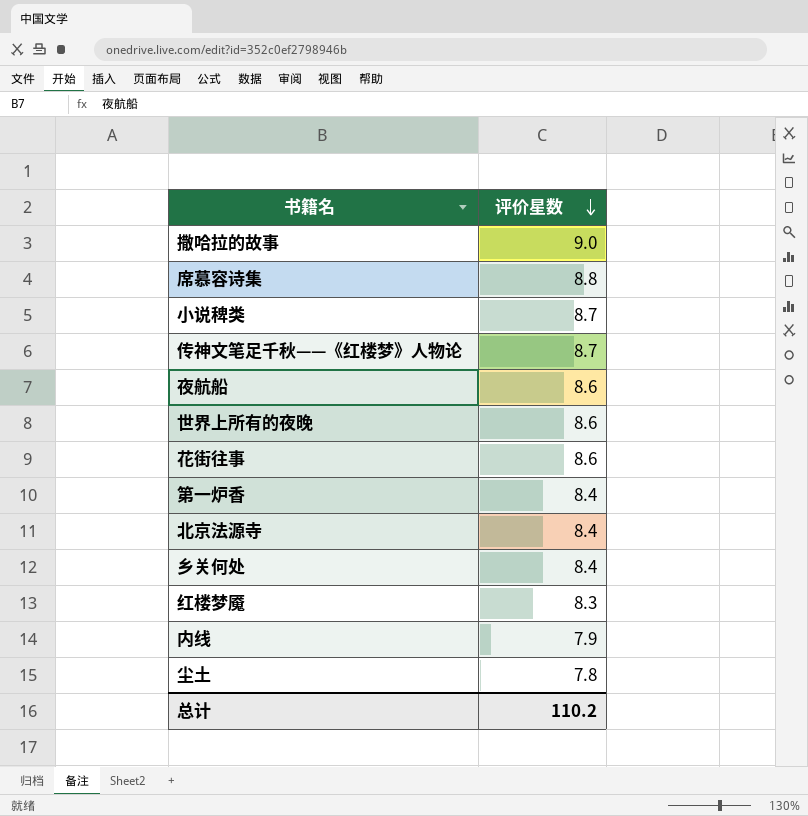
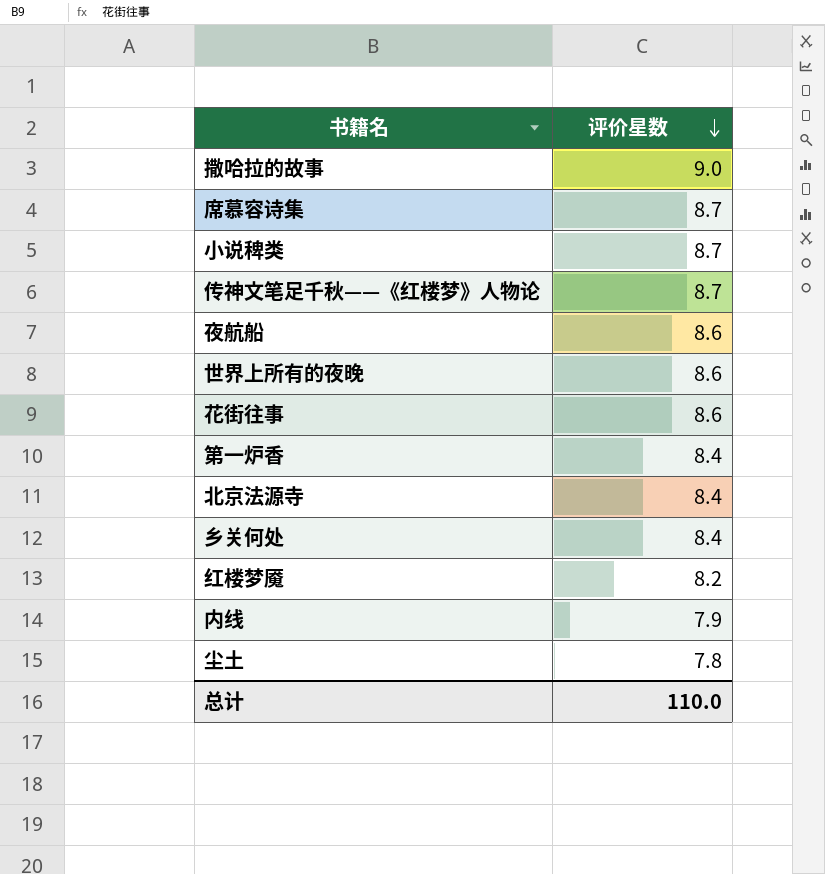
席慕容诗集 | 评价星数: 8.8 -> 8.7
红楼梦魇 | 评价星数: 8.3 -> 8.2
总计 | 评价星数: 110.2 -> 110.0

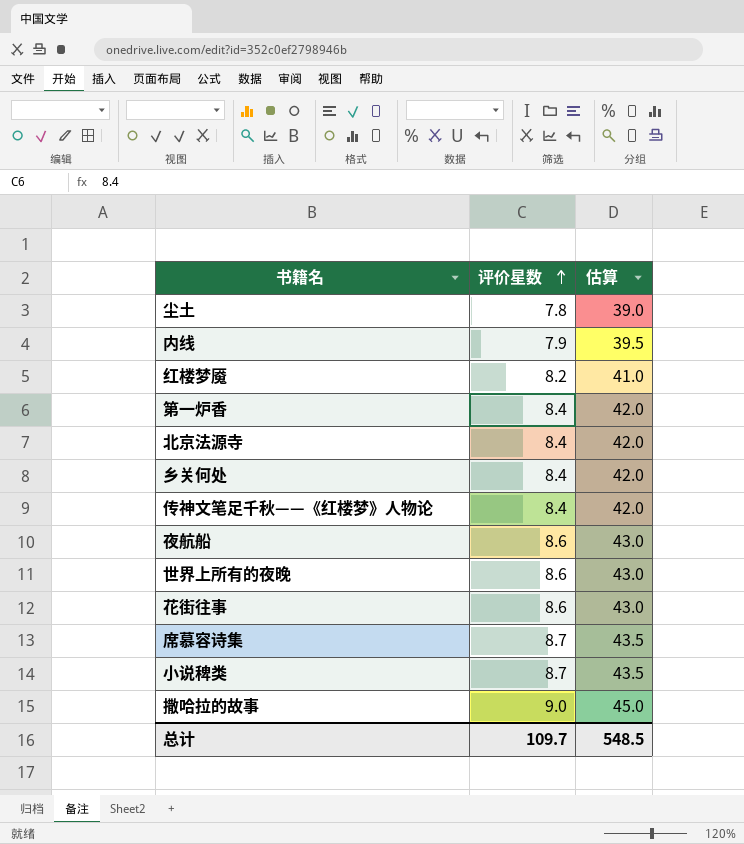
row order: 评价星数 descending -> 评价星数 ascending
column 估算 | formula: none -> [评价星数] * 5
传神文笔足千秋——《红楼梦》人物论 | 评价星数: 8.7 -> 8.4
总计 | 评价星数: 110.0 -> 109.7

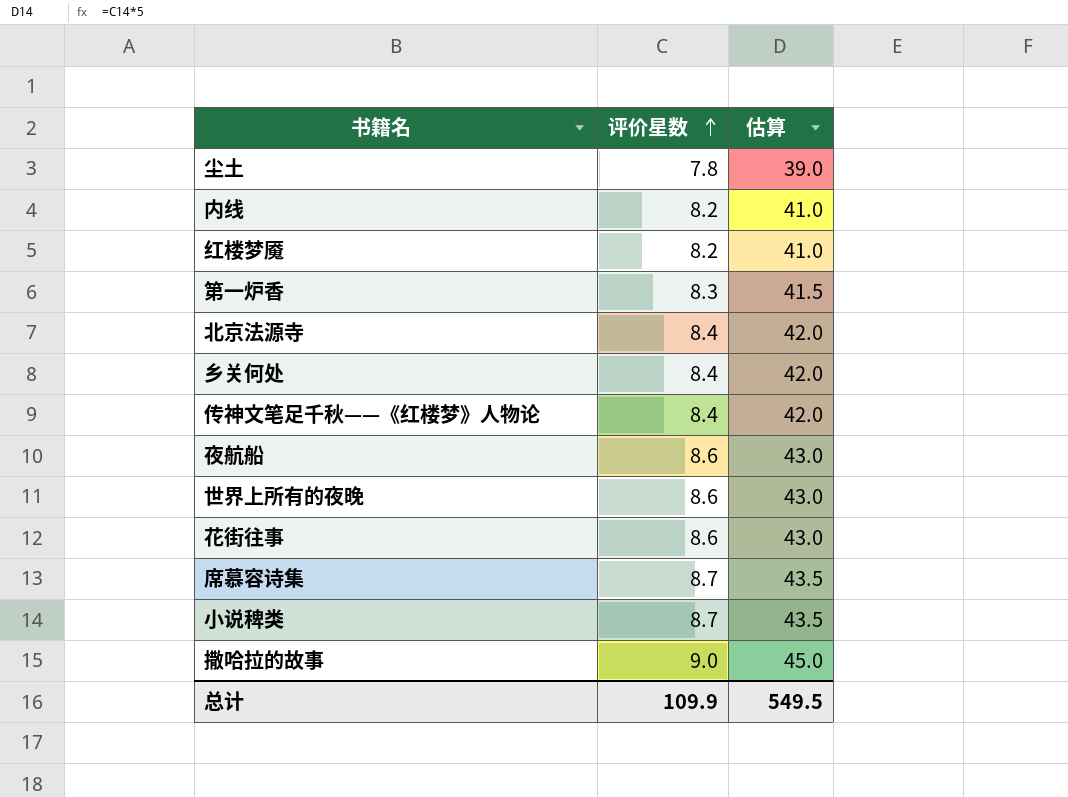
内线 | 评价星数: 7.9 -> 8.2
内线 | 估算: 39.5 -> 41.0
第一炉香 | 评价星数: 8.4 -> 8.3
第一炉香 | 估算: 42.0 -> 41.5
总计 | 评价星数: 109.7 -> 109.9
总计 | 估算: 548.5 -> 549.5

